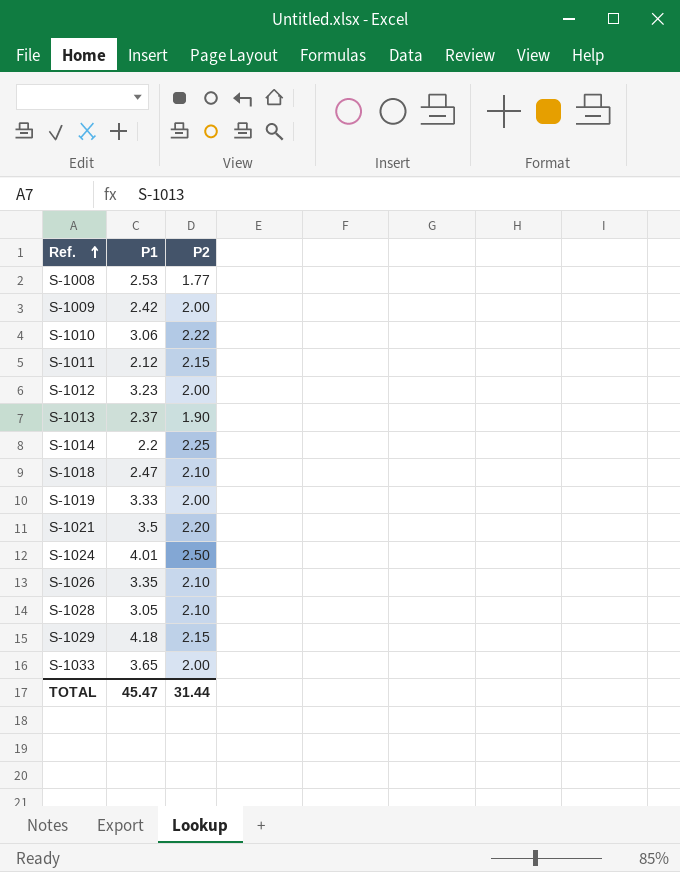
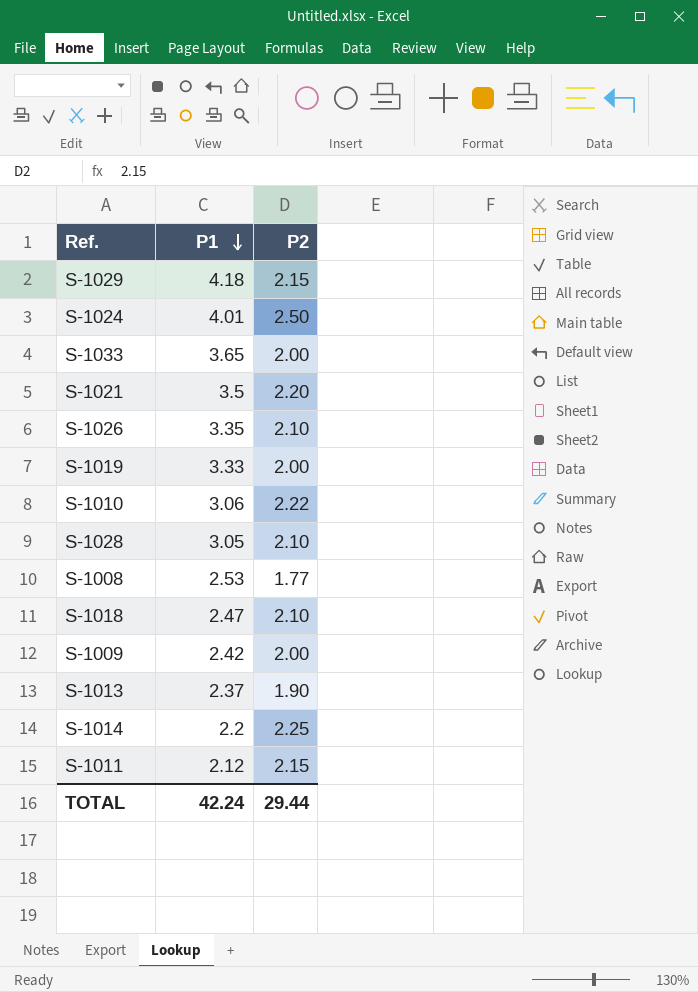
row order: Ref. ascending -> P1 descending
row S-1012: 3.23 | 2.00 -> none
TOTAL | P1: 45.47 -> 42.24
TOTAL | P2: 31.44 -> 29.44

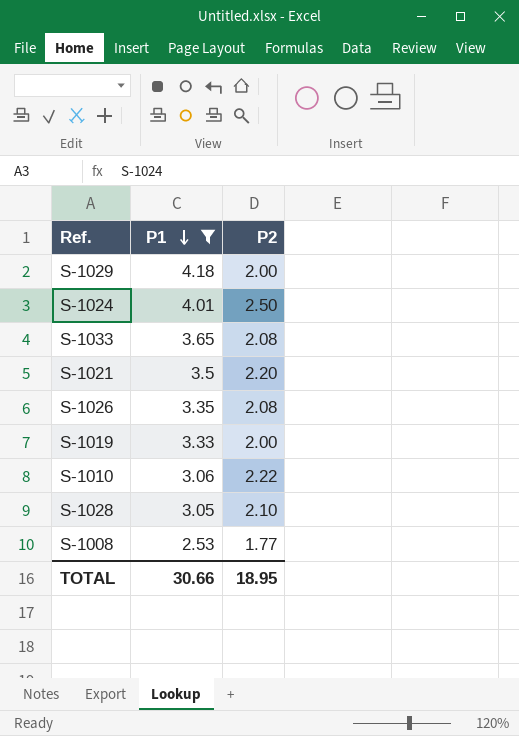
filter: none -> P1 >= 2.53
S-1029 | P2: 2.15 -> 2.00
S-1033 | P2: 2.00 -> 2.08
S-1026 | P2: 2.10 -> 2.08
TOTAL | P1: 42.24 -> 30.66
TOTAL | P2: 29.44 -> 18.95

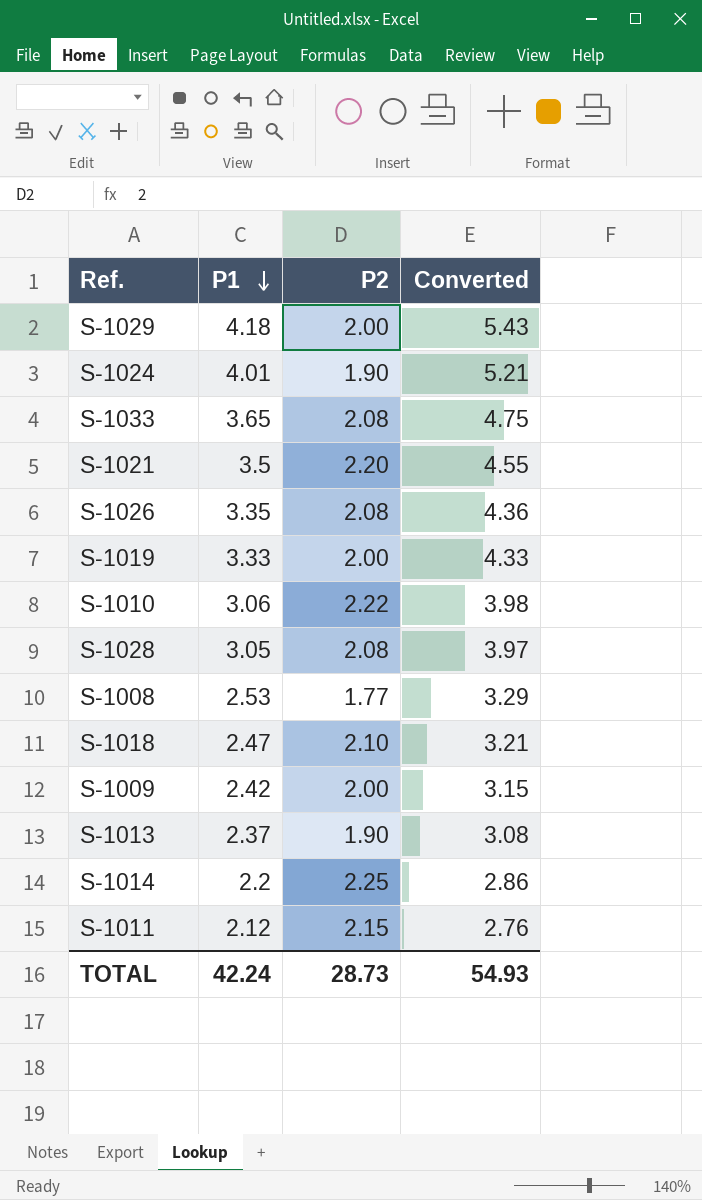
filter: P1 >= 2.53 -> none
column Converted | formula: none -> [P1] * 1.3
S-1024 | P2: 2.50 -> 1.90
S-1028 | P2: 2.10 -> 2.08
TOTAL | P1: 30.66 -> 42.24
TOTAL | P2: 18.95 -> 28.73

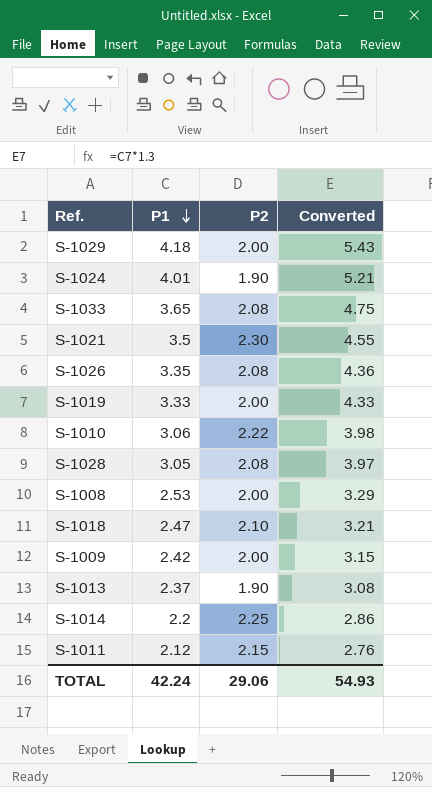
S-1021 | P2: 2.20 -> 2.30
S-1008 | P2: 1.77 -> 2.00
TOTAL | P2: 28.73 -> 29.06

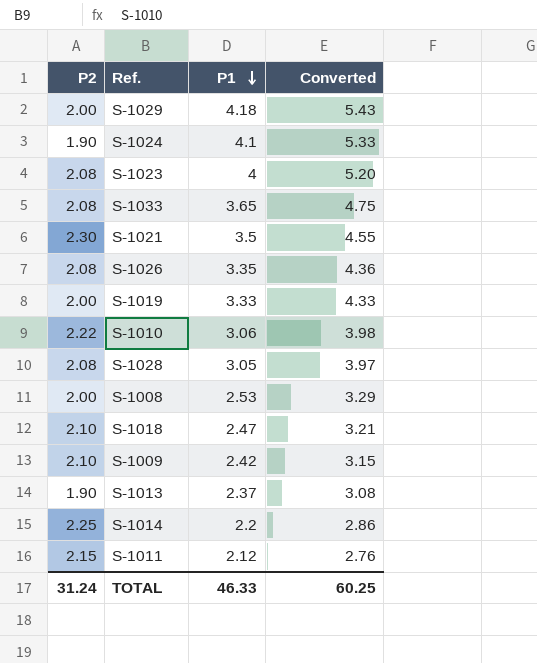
column P2 | position: 3 -> 1
S-1024 | P1: 4.01 -> 4.1
S-1024 | Converted: 5.21 -> 5.33
row S-1023: none -> 2.08 | 4 | 5.20
S-1009 | P2: 2.00 -> 2.10
TOTAL | P2: 29.06 -> 31.24
TOTAL | P1: 42.24 -> 46.33
TOTAL | Converted: 54.93 -> 60.25

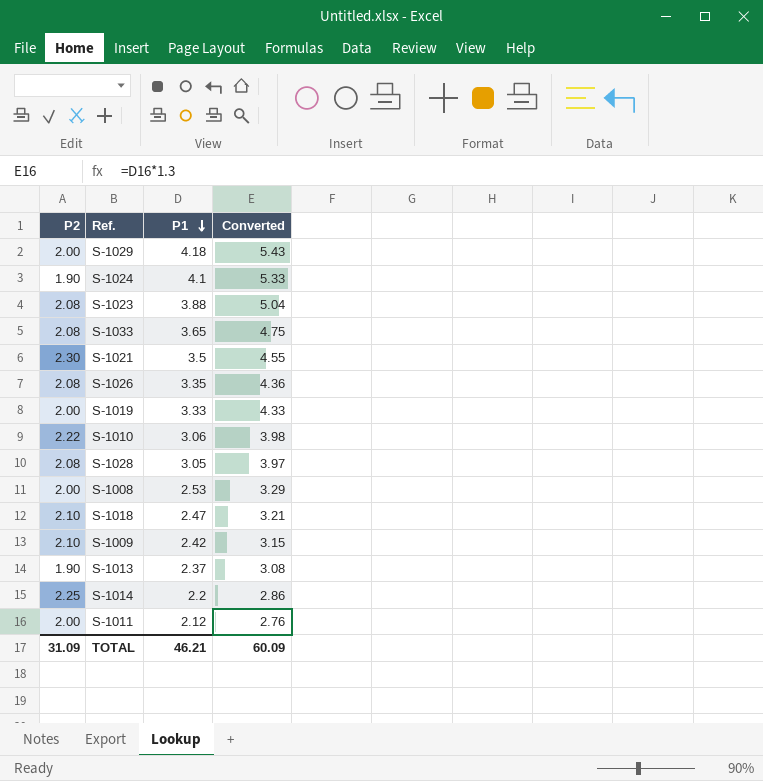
S-1023 | P1: 4 -> 3.88
S-1023 | Converted: 5.20 -> 5.04
S-1011 | P2: 2.15 -> 2.00
TOTAL | P2: 31.24 -> 31.09
TOTAL | P1: 46.33 -> 46.21
TOTAL | Converted: 60.25 -> 60.09

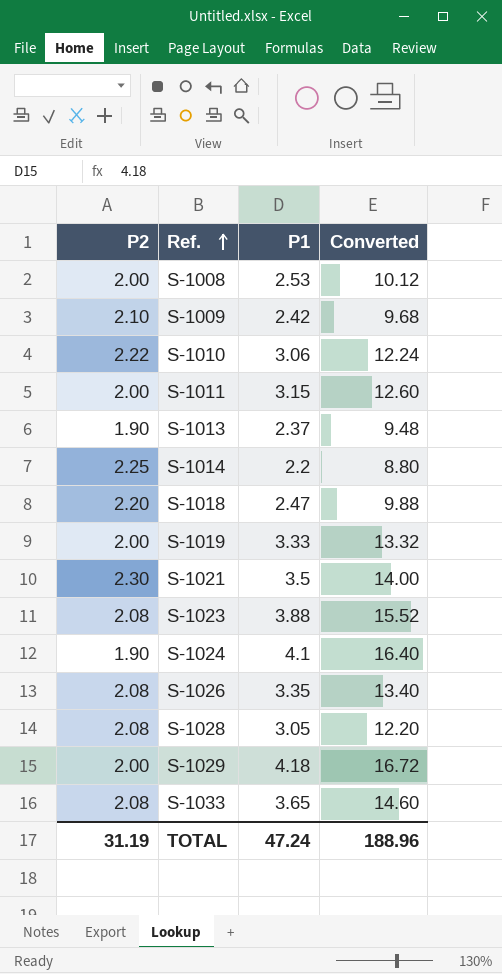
row order: P1 descending -> Ref. ascending
column Converted | formula: [P1] * 1.3 -> [P1] * 4
S-1011 | P1: 2.12 -> 3.15
S-1018 | P2: 2.10 -> 2.20
TOTAL | P2: 31.09 -> 31.19
TOTAL | P1: 46.21 -> 47.24
TOTAL | Converted: 60.09 -> 188.96

